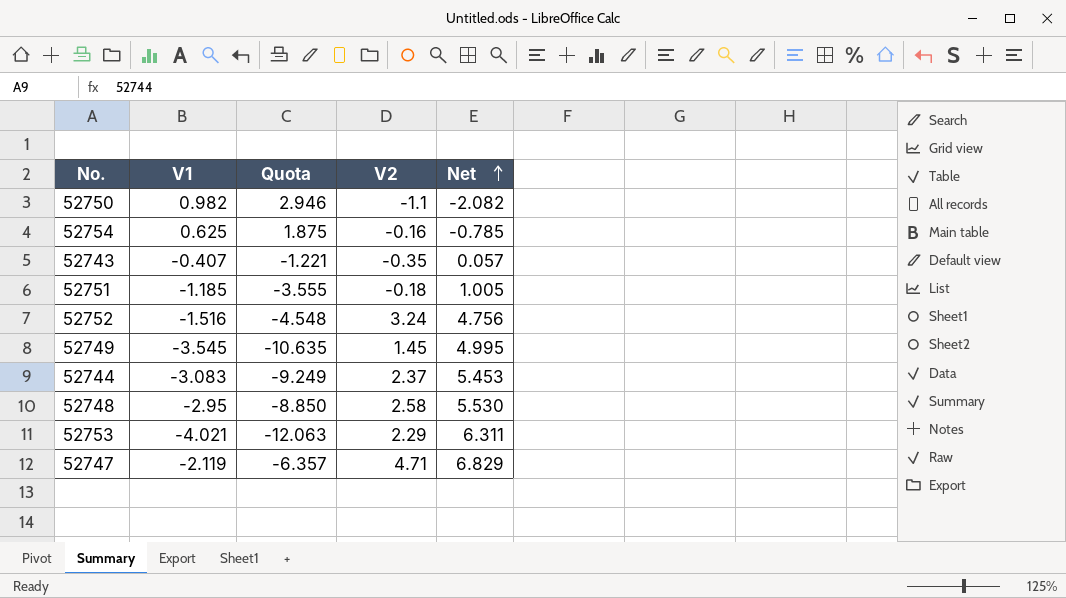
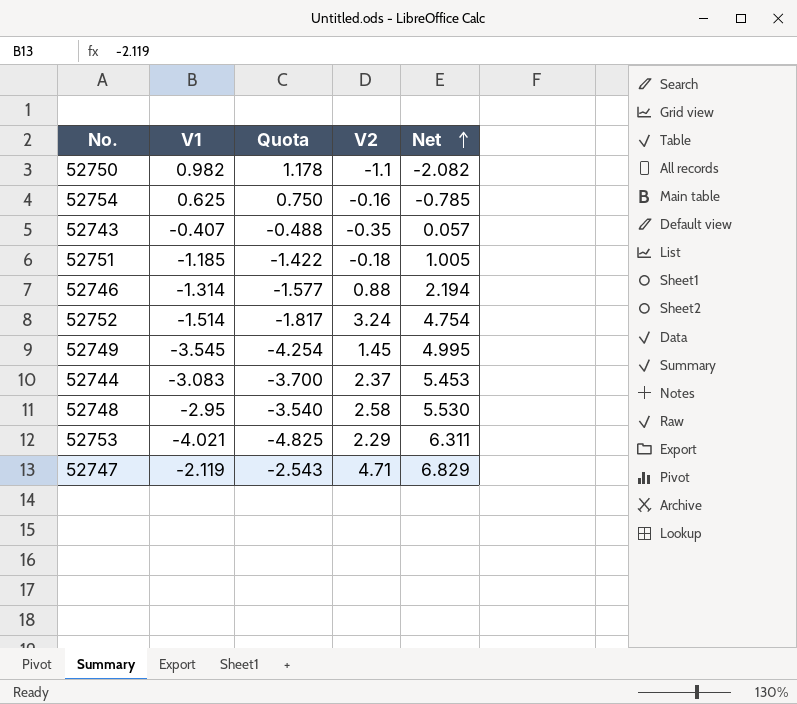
column Quota | formula: [V1] * 3 -> [V1] * 1.2
row 52746: none -> -1.314 | -1.577 | 0.88 | 2.194
52752 | V1: -1.516 -> -1.514
52752 | Net: 4.756 -> 4.754

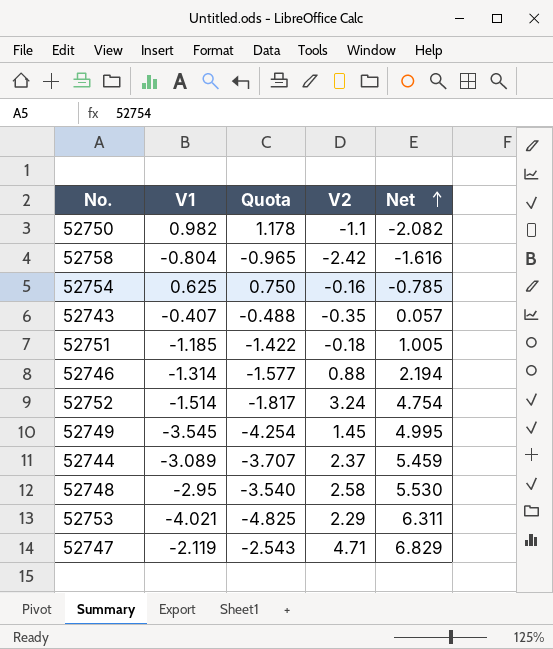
row 52758: none -> -0.804 | -0.965 | -2.42 | -1.616
52744 | V1: -3.083 -> -3.089
52744 | Quota: -3.700 -> -3.707
52744 | Net: 5.453 -> 5.459

